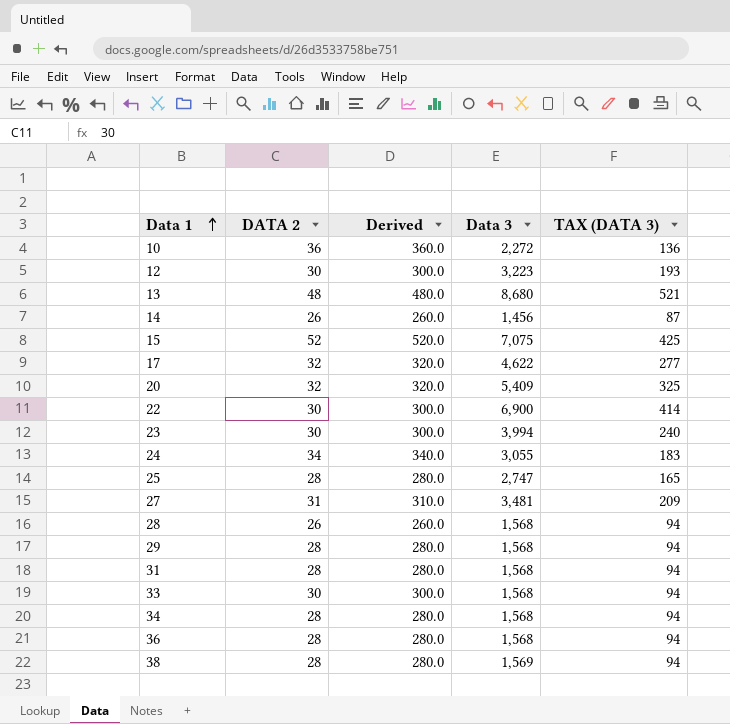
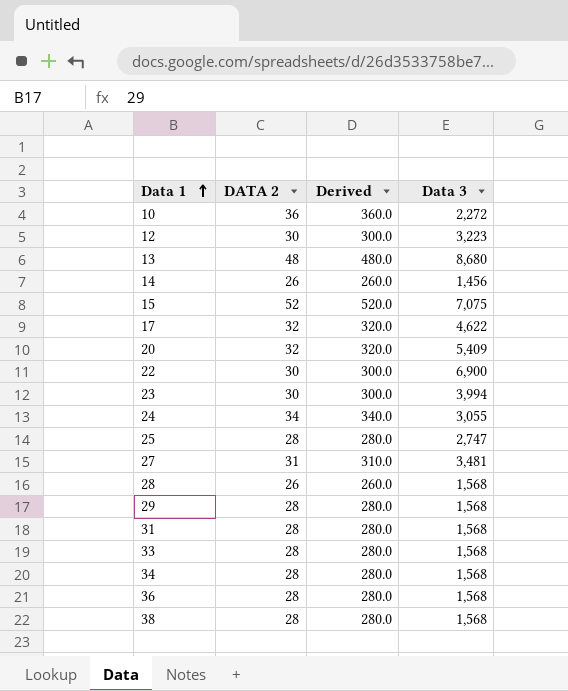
column TAX (DATA 3) | formula: [Data 3] * 0.06 -> none
33 | DATA 2: 30 -> 28
33 | Derived: 300.0 -> 280.0
38 | Data 3: 1,569 -> 1,568

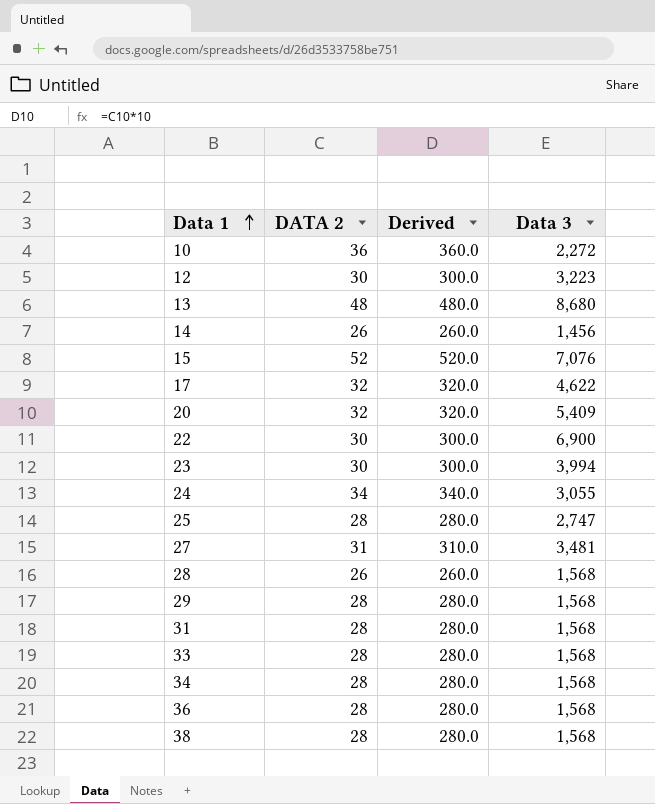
15 | Data 3: 7,075 -> 7,076

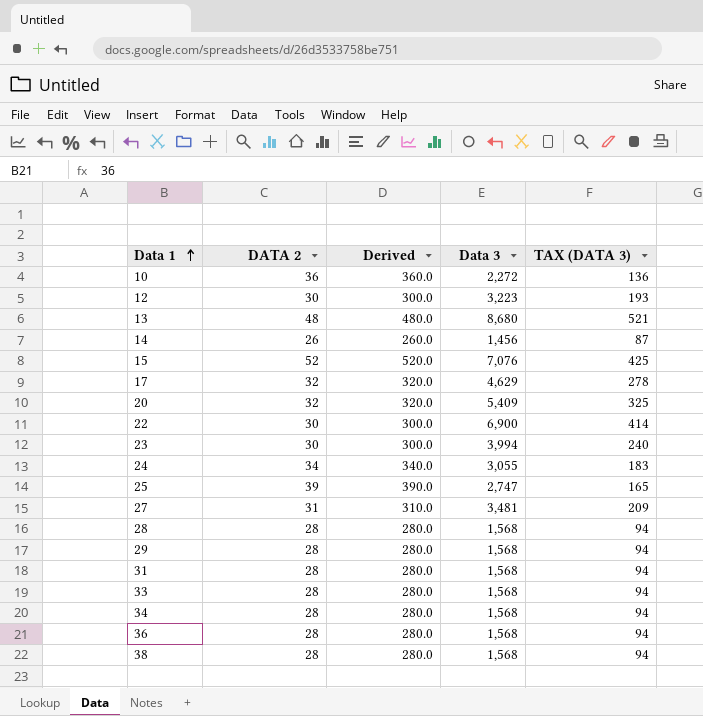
column TAX (DATA 3) | formula: none -> [Data 3] * 0.06
17 | Data 3: 4,622 -> 4,629
25 | DATA 2: 28 -> 39
25 | Derived: 280.0 -> 390.0
28 | DATA 2: 26 -> 28
28 | Derived: 260.0 -> 280.0

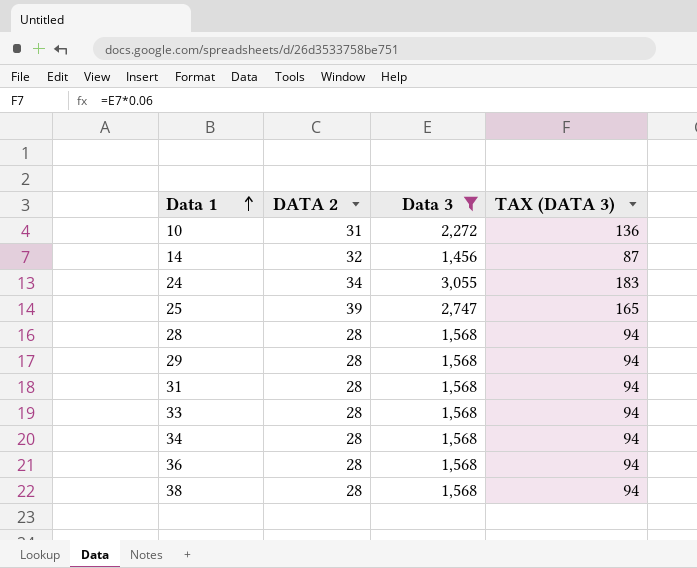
filter: none -> Data 3 <= 3,055
column Derived | formula: [DATA 2] * 10 -> none
10 | DATA 2: 36 -> 31
14 | DATA 2: 26 -> 32

